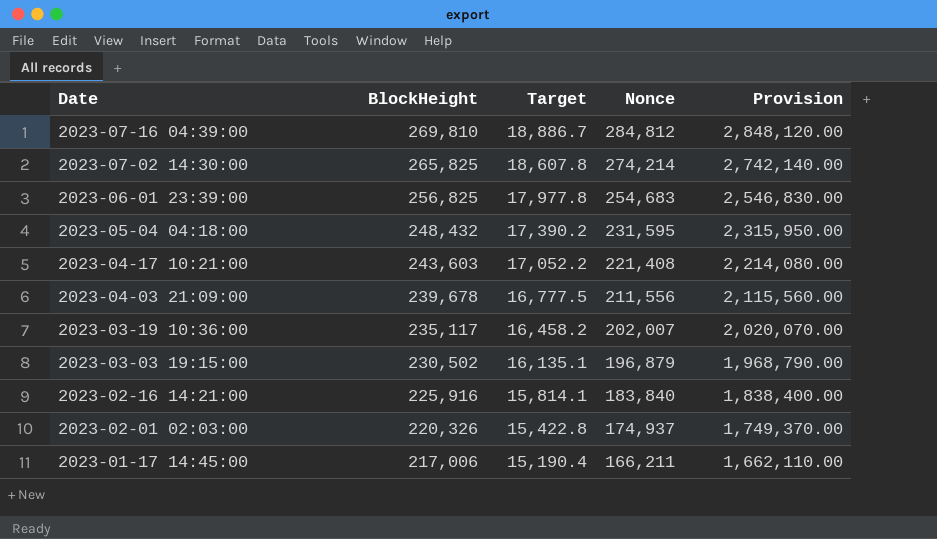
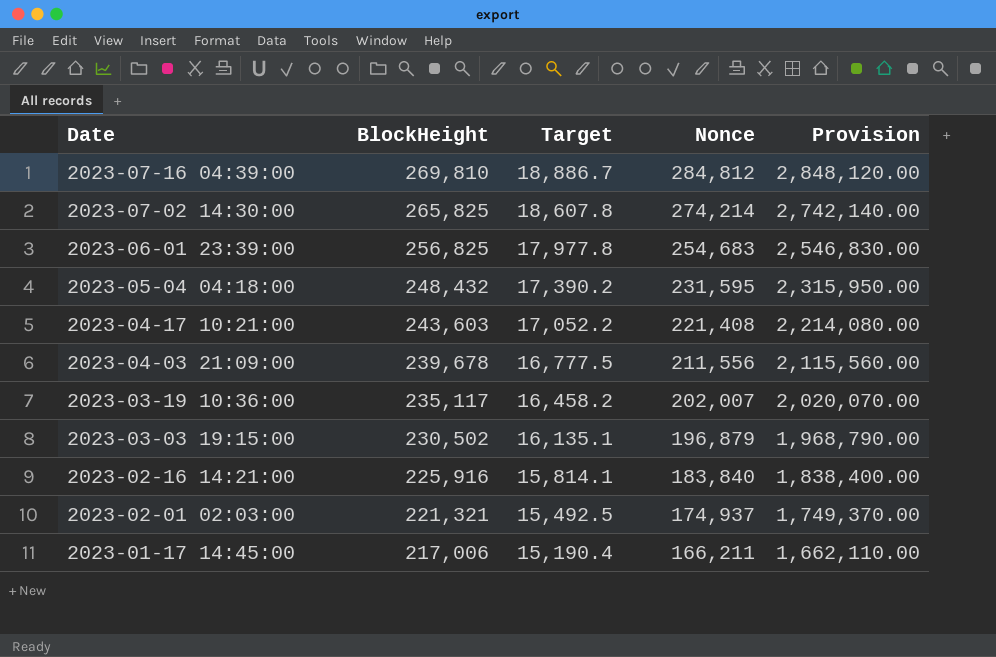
2023-02-01 02:03:00 | BlockHeight: 220,326 -> 221,321
2023-02-01 02:03:00 | Target: 15,422.8 -> 15,492.5

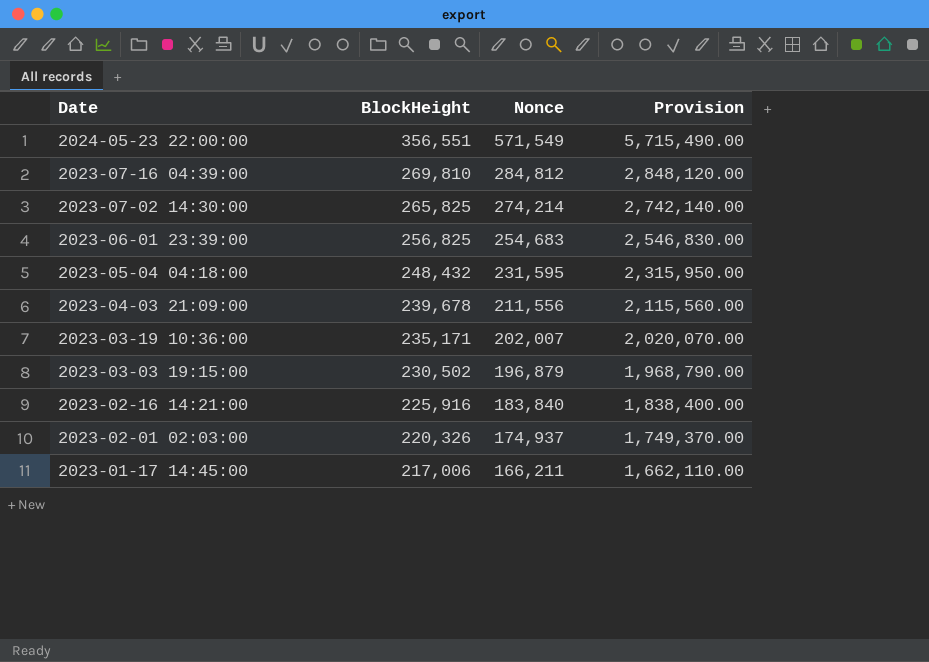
column Target | formula: [BlockHeight] * 0.07 -> none
row 2023-04-17 10:21:00: 243,603 | 17,052.2 | 221,408 | 2,214,080.00 -> none
row 2024-05-23 22:00:00: none -> 356,551 | 571,549 | 5,715,490.00
2023-03-19 10:36:00 | BlockHeight: 235,117 -> 235,171
2023-02-01 02:03:00 | BlockHeight: 221,321 -> 220,326

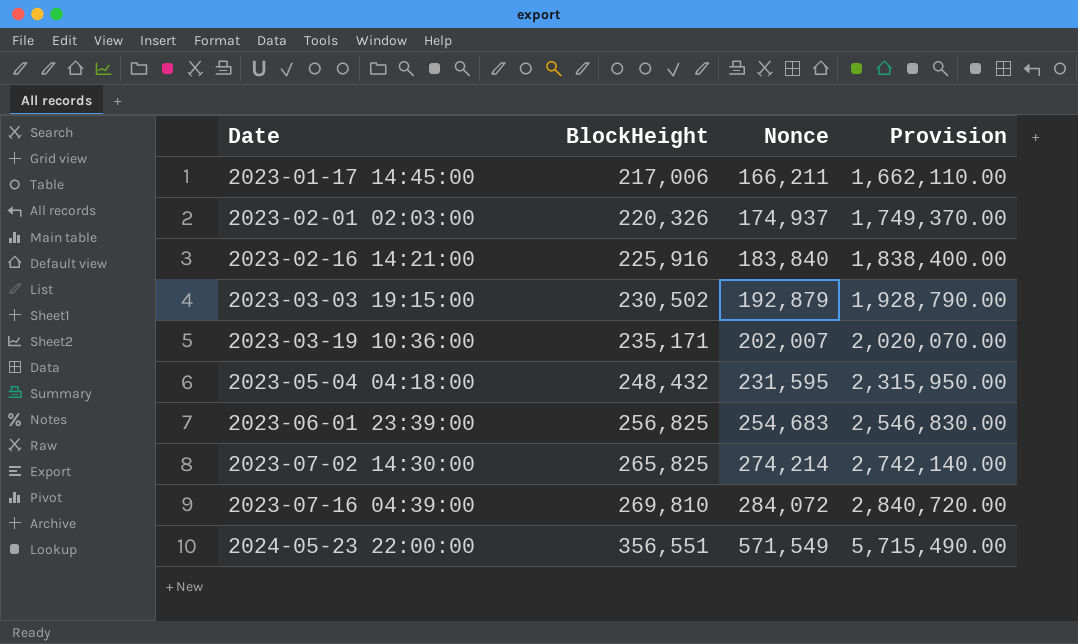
row order: Date descending -> Date ascending
row 2023-04-03 21:09:00: 239,678 | 211,556 | 2,115,560.00 -> none
2023-03-03 19:15:00 | Nonce: 196,879 -> 192,879
2023-03-03 19:15:00 | Provision: 1,968,790.00 -> 1,928,790.00
2023-07-16 04:39:00 | Nonce: 284,812 -> 284,072
2023-07-16 04:39:00 | Provision: 2,848,120.00 -> 2,840,720.00

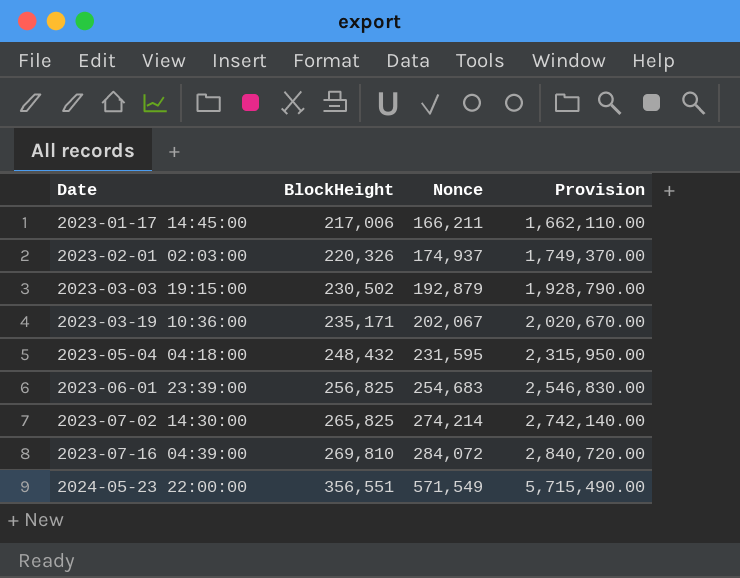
row 2023-02-16 14:21:00: 225,916 | 183,840 | 1,838,400.00 -> none
2023-03-19 10:36:00 | Nonce: 202,007 -> 202,067
2023-03-19 10:36:00 | Provision: 2,020,070.00 -> 2,020,670.00

